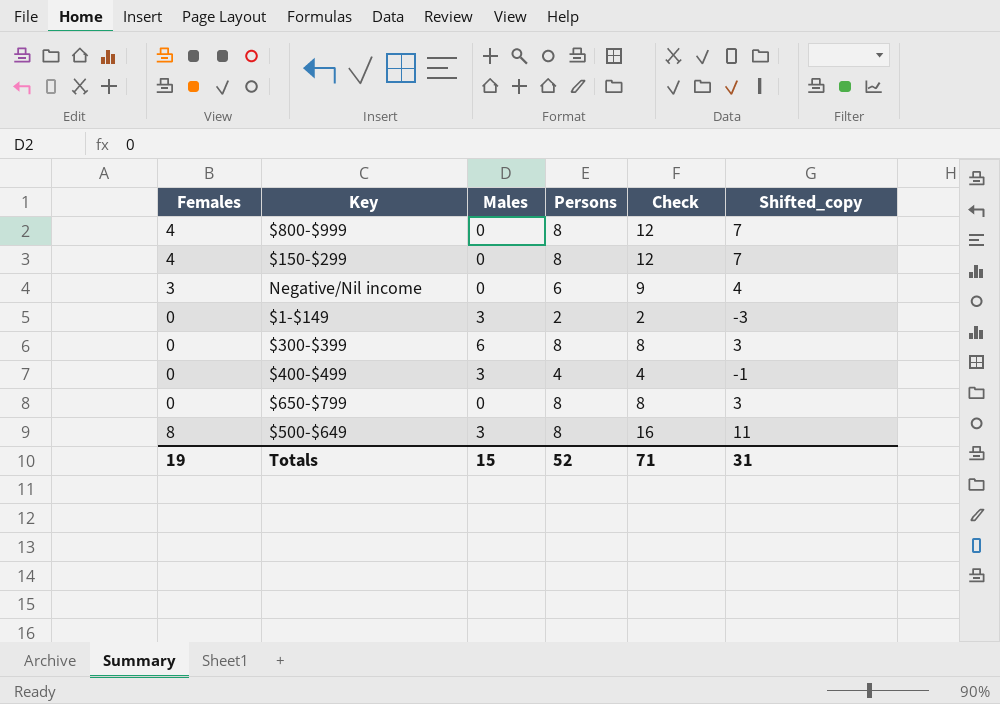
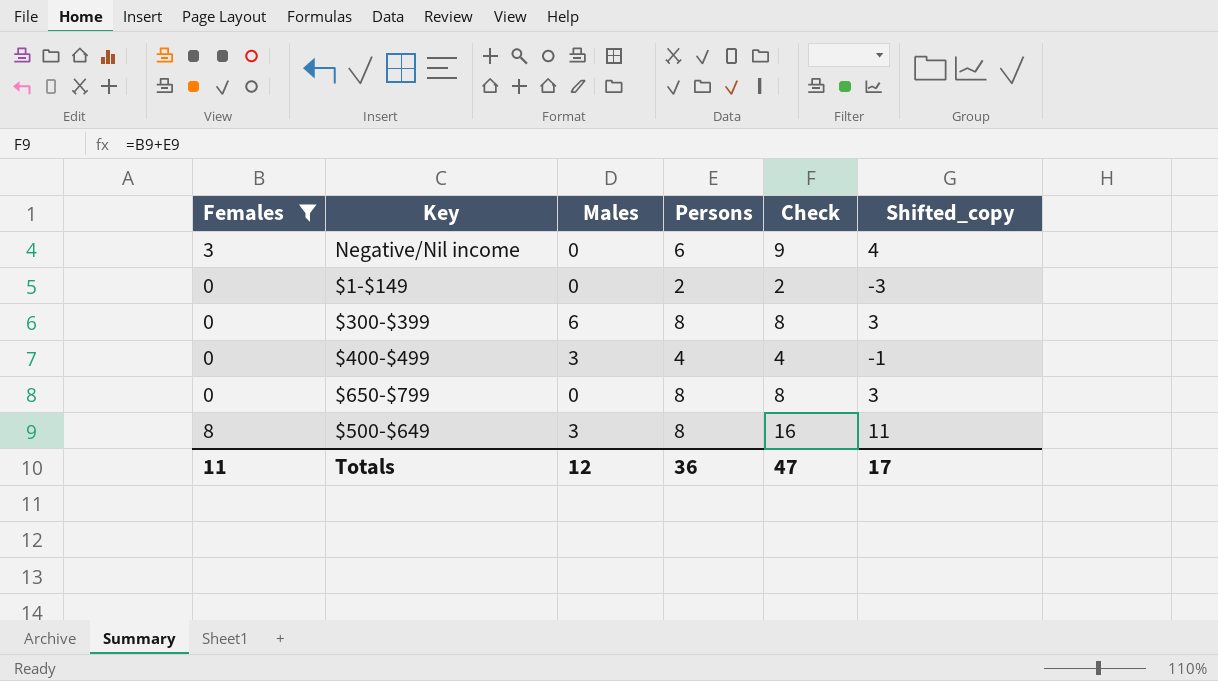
filter: none -> Females != 4
$1-$149 | Males: 3 -> 0
Totals | Females: 19 -> 11
Totals | Males: 15 -> 12
Totals | Persons: 52 -> 36
Totals | Check: 71 -> 47
Totals | Shifted_copy: 31 -> 17

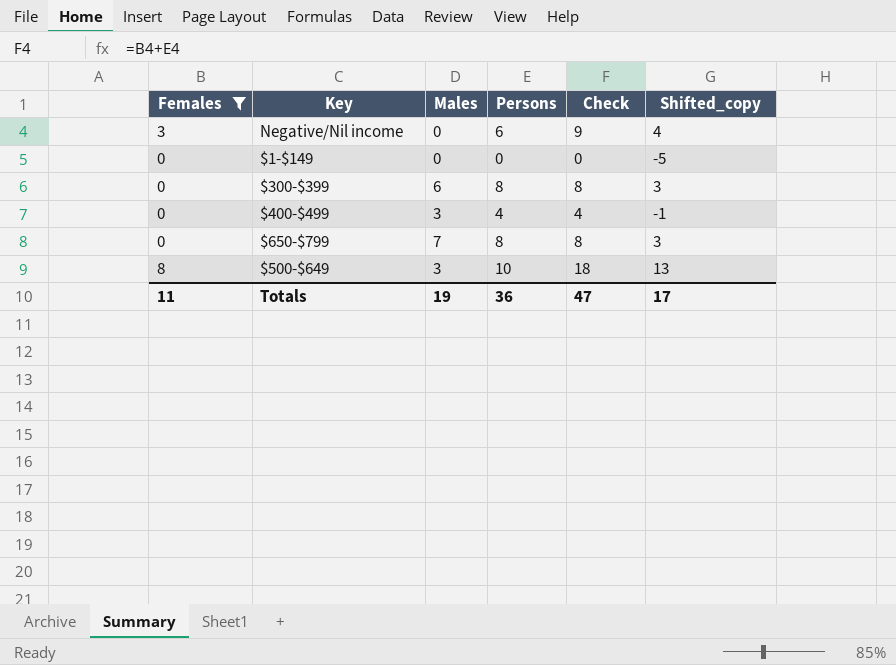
$1-$149 | Persons: 2 -> 0
$1-$149 | Check: 2 -> 0
$1-$149 | Shifted_copy: -3 -> -5
$650-$799 | Males: 0 -> 7
$500-$649 | Persons: 8 -> 10
$500-$649 | Check: 16 -> 18
$500-$649 | Shifted_copy: 11 -> 13
Totals | Males: 12 -> 19

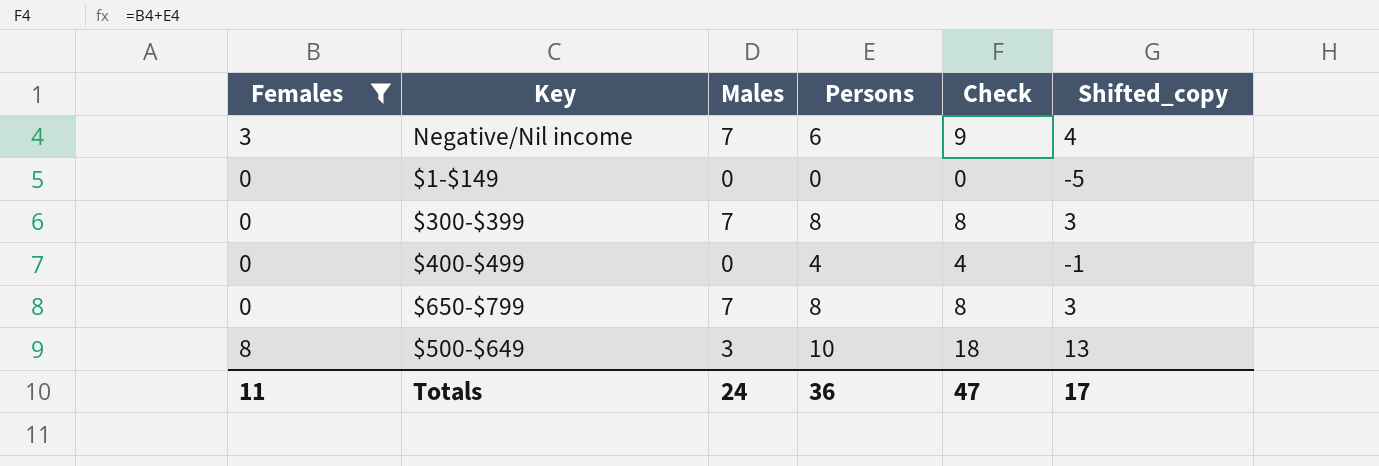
Negative/Nil income | Males: 0 -> 7
$300-$399 | Males: 6 -> 7
$400-$499 | Males: 3 -> 0
Totals | Males: 19 -> 24

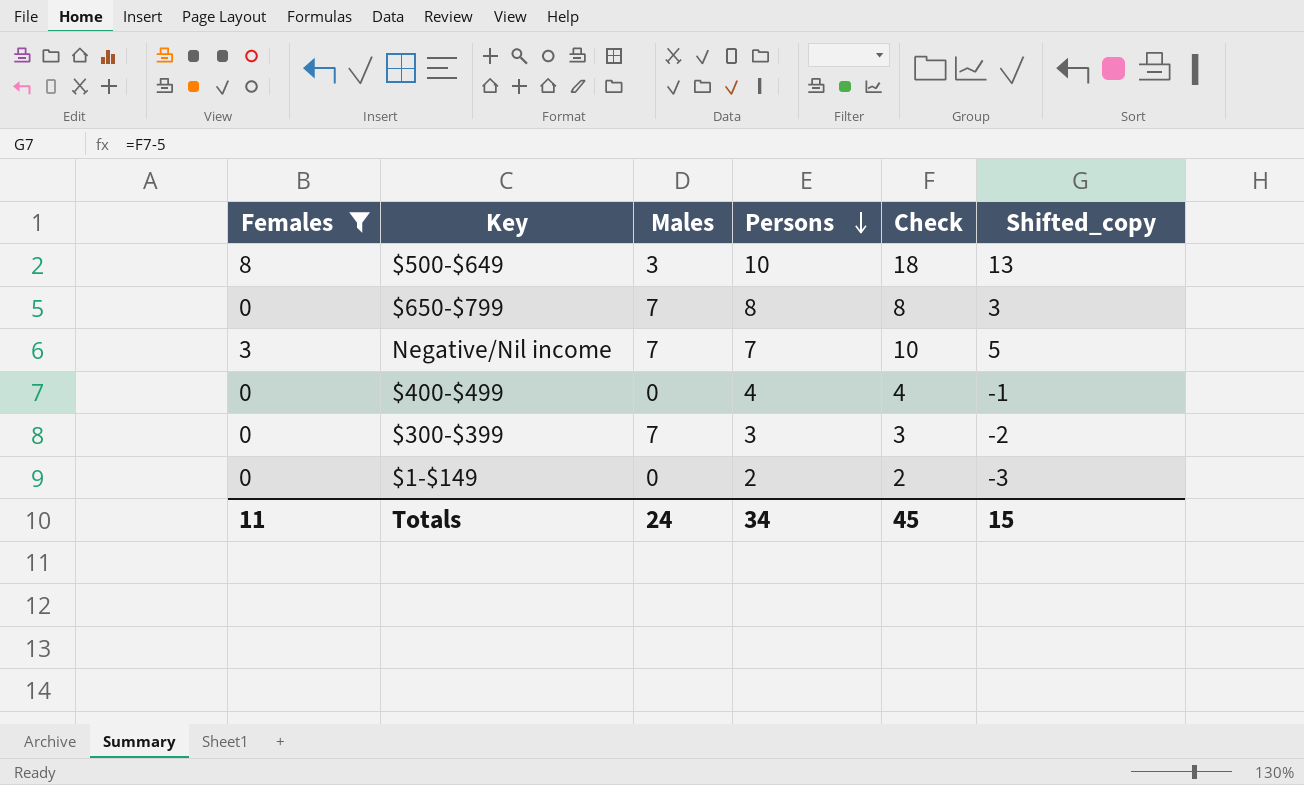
row order: none -> Persons descending
Negative/Nil income | Persons: 6 -> 7
Negative/Nil income | Check: 9 -> 10
Negative/Nil income | Shifted_copy: 4 -> 5
$300-$399 | Persons: 8 -> 3
$300-$399 | Check: 8 -> 3
$300-$399 | Shifted_copy: 3 -> -2
$1-$149 | Persons: 0 -> 2
$1-$149 | Check: 0 -> 2
$1-$149 | Shifted_copy: -5 -> -3
Totals | Persons: 36 -> 34
Totals | Check: 47 -> 45
Totals | Shifted_copy: 17 -> 15

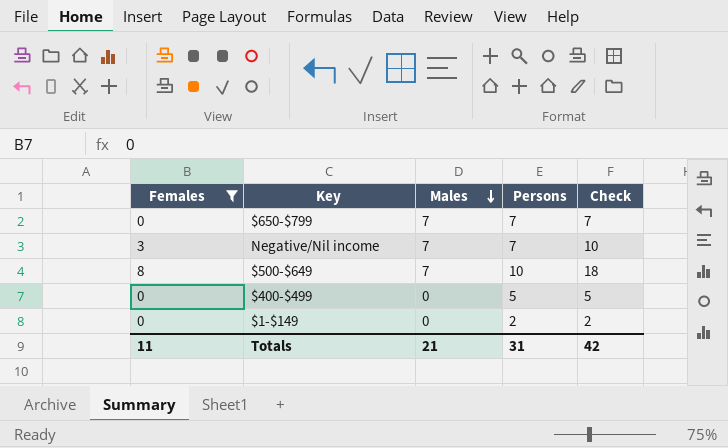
row order: Persons descending -> Males descending
column Shifted_copy | formula: [Check] - 5 -> none
row $300-$399: 0 | 7 | 3 | 3 | -2 -> none
$650-$799 | Persons: 8 -> 7
$650-$799 | Check: 8 -> 7
$500-$649 | Males: 3 -> 7
$400-$499 | Persons: 4 -> 5
$400-$499 | Check: 4 -> 5
Totals | Males: 24 -> 21
Totals | Persons: 34 -> 31
Totals | Check: 45 -> 42

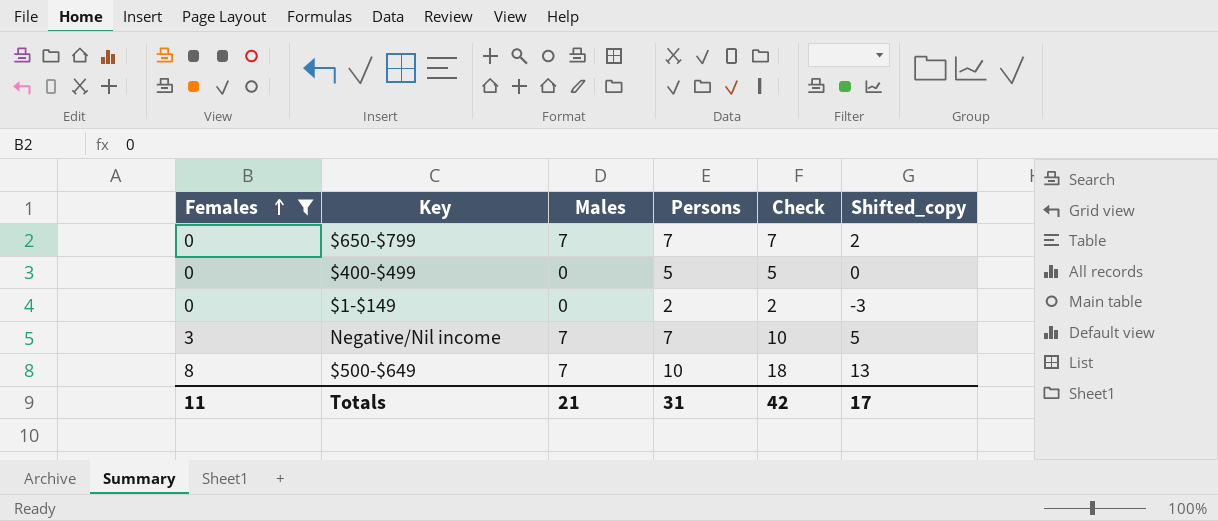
row order: Males descending -> Females ascending
column Shifted_copy | formula: none -> [Check] - 5

